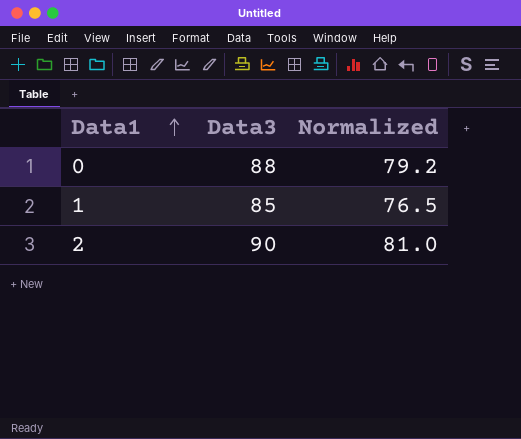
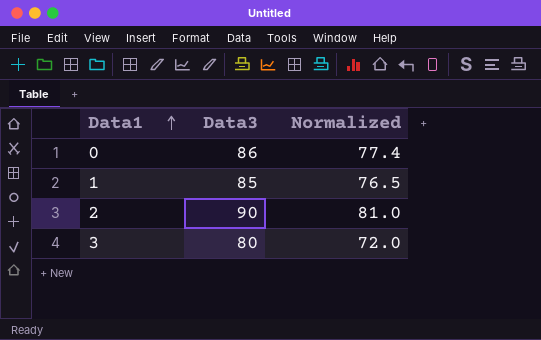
0 | Data3: 88 -> 86
0 | Normalized: 79.2 -> 77.4
row 3: none -> 80 | 72.0

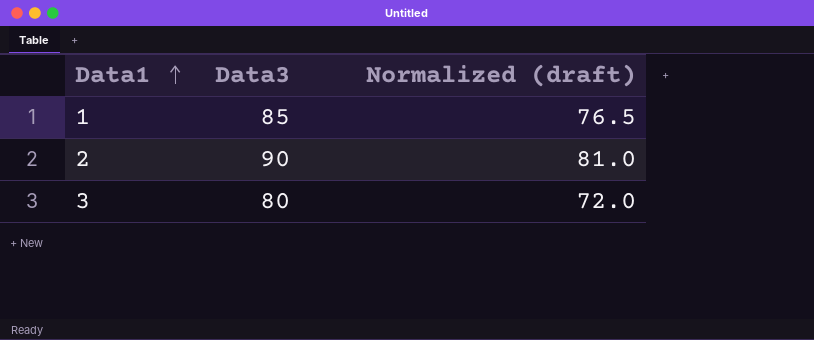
column name: Normalized -> Normalized (draft)
row 0: 86 | 77.4 -> none

